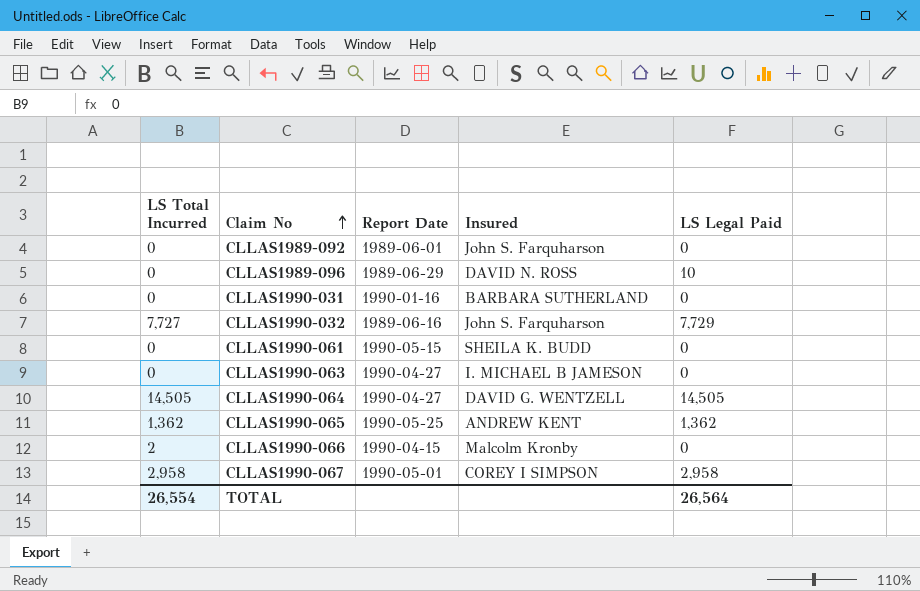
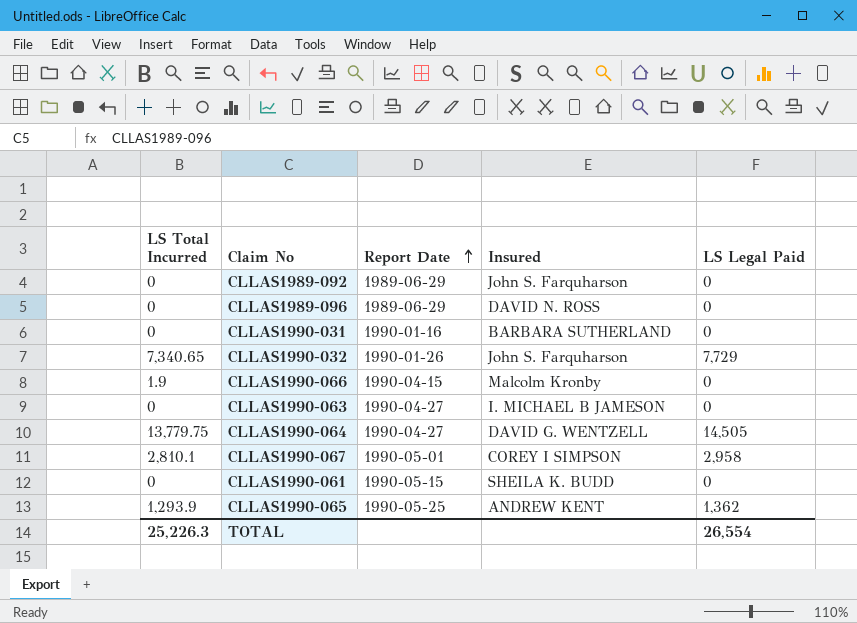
row order: Claim No ascending -> Report Date ascending
CLLAS1989-092 | Report Date: 1989-06-01 -> 1989-06-29
CLLAS1989-096 | LS Legal Paid: 10 -> 0
CLLAS1990-032 | LS Total Incurred: 7,727 -> 7,340.65
CLLAS1990-032 | Report Date: 1989-06-16 -> 1990-01-26
CLLAS1990-066 | LS Total Incurred: 2 -> 1.9
CLLAS1990-064 | LS Total Incurred: 14,505 -> 13,779.75
CLLAS1990-067 | LS Total Incurred: 2,958 -> 2,810.1
CLLAS1990-065 | LS Total Incurred: 1,362 -> 1,293.9
TOTAL | LS Total Incurred: 26,554 -> 25,226.3
TOTAL | LS Legal Paid: 26,564 -> 26,554

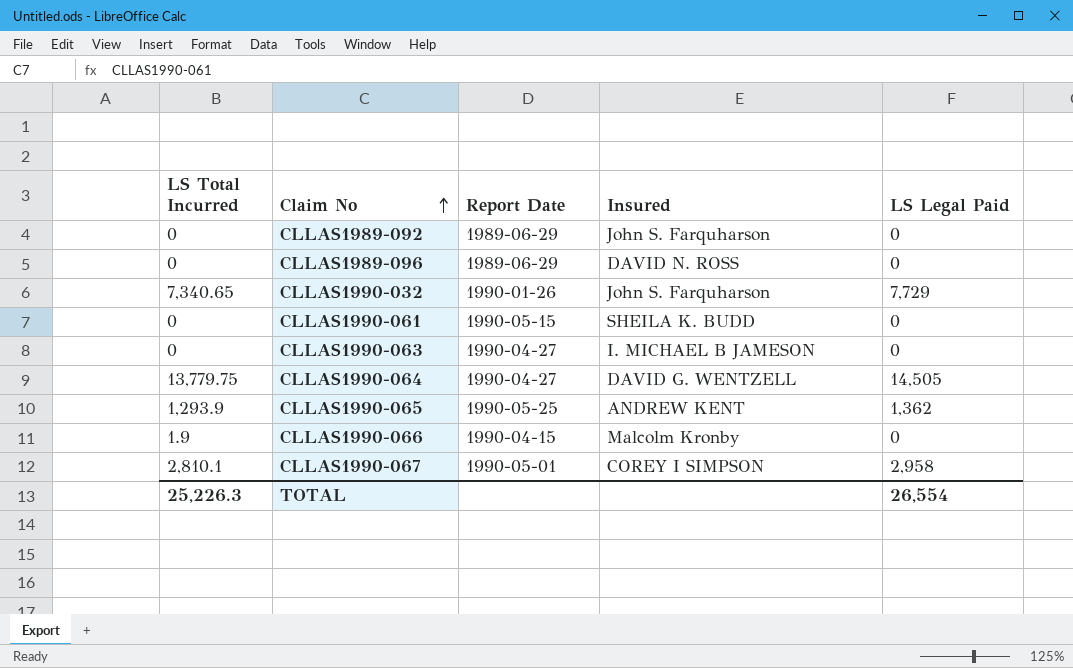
row order: Report Date ascending -> Claim No ascending
row CLLAS1990-031: 0 | 1990-01-16 | BARBARA SUTHERLAND | 0 -> none

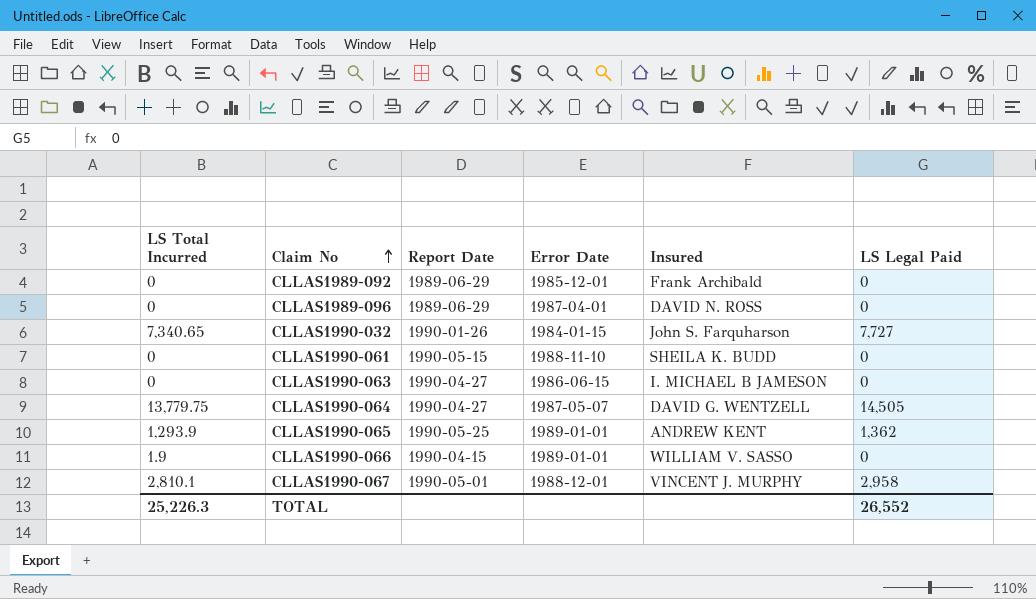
column Error Date | position: none -> 4
CLLAS1989-092 | Insured: John S. Farquharson -> Frank Archibald
CLLAS1990-032 | LS Legal Paid: 7,729 -> 7,727
CLLAS1990-066 | Insured: Malcolm Kronby -> WILLIAM V. SASSO
CLLAS1990-067 | Insured: COREY I SIMPSON -> VINCENT J. MURPHY
TOTAL | LS Legal Paid: 26,554 -> 26,552

